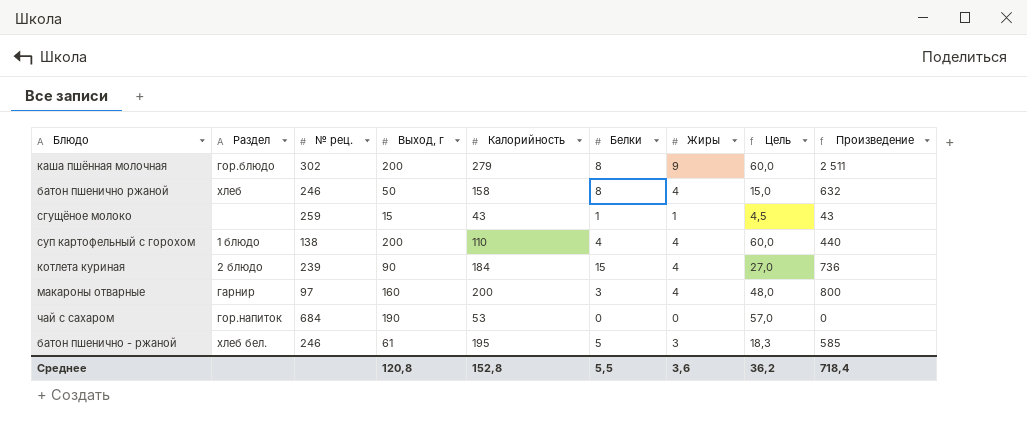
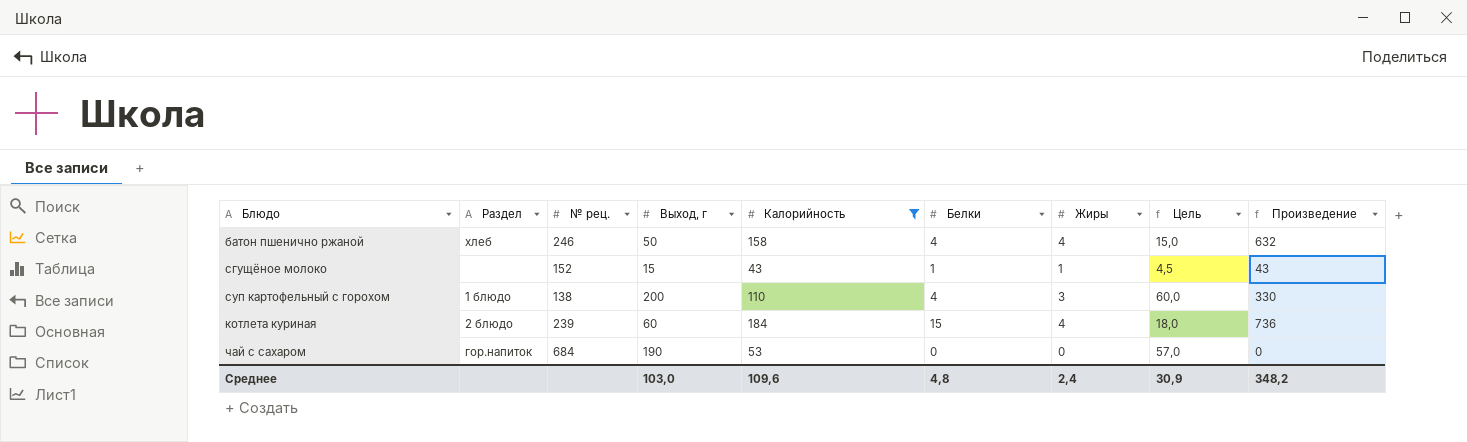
filter: none -> Калорийность <= 184
батон пшенично ржаной | Белки: 8 -> 4
сгущёное молоко | № рец.: 259 -> 152
суп картофельный с горохом | Жиры: 4 -> 3
суп картофельный с горохом | Произведение: 440 -> 330
котлета куриная | Выход, г: 90 -> 60
котлета куриная | Цель: 27,0 -> 18,0
Среднее | Выход, г: 120,8 -> 103,0
Среднее | Калорийность: 152,8 -> 109,6
Среднее | Белки: 5,5 -> 4,8
Среднее | Жиры: 3,6 -> 2,4
Среднее | Цель: 36,2 -> 30,9
Среднее | Произведение: 718,4 -> 348,2

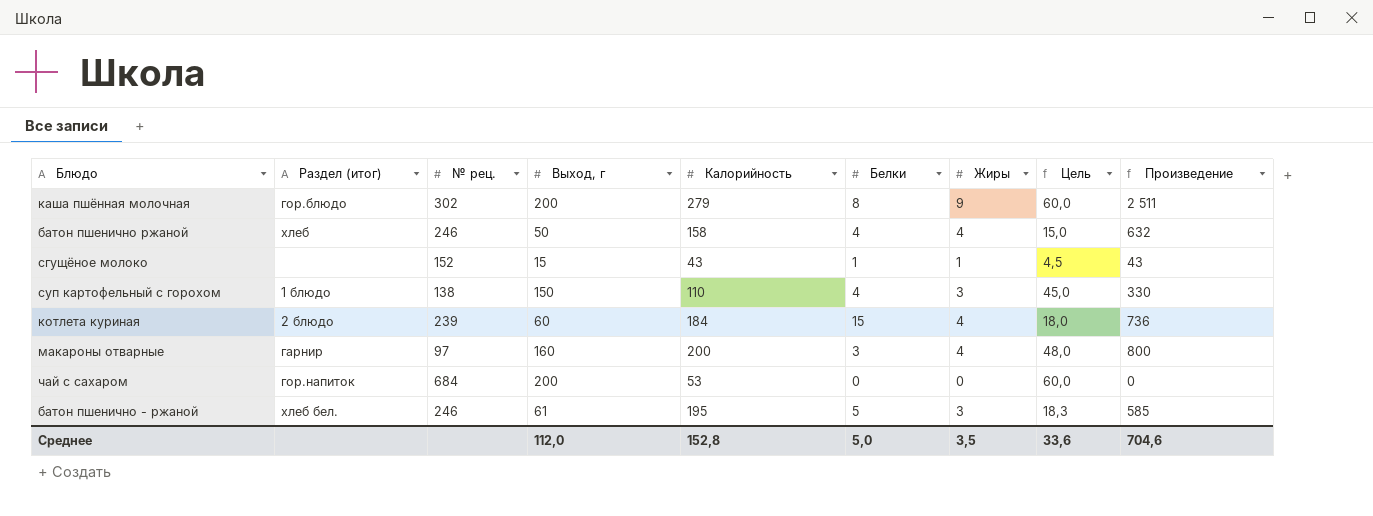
filter: Калорийность <= 184 -> none
column name: Раздел -> Раздел (итог)
суп картофельный с горохом | Выход, г: 200 -> 150
суп картофельный с горохом | Цель: 60,0 -> 45,0
чай с сахаром | Выход, г: 190 -> 200
чай с сахаром | Цель: 57,0 -> 60,0
Среднее | Выход, г: 103,0 -> 112,0
Среднее | Калорийность: 109,6 -> 152,8
Среднее | Белки: 4,8 -> 5,0
Среднее | Жиры: 2,4 -> 3,5
Среднее | Цель: 30,9 -> 33,6
Среднее | Произведение: 348,2 -> 704,6

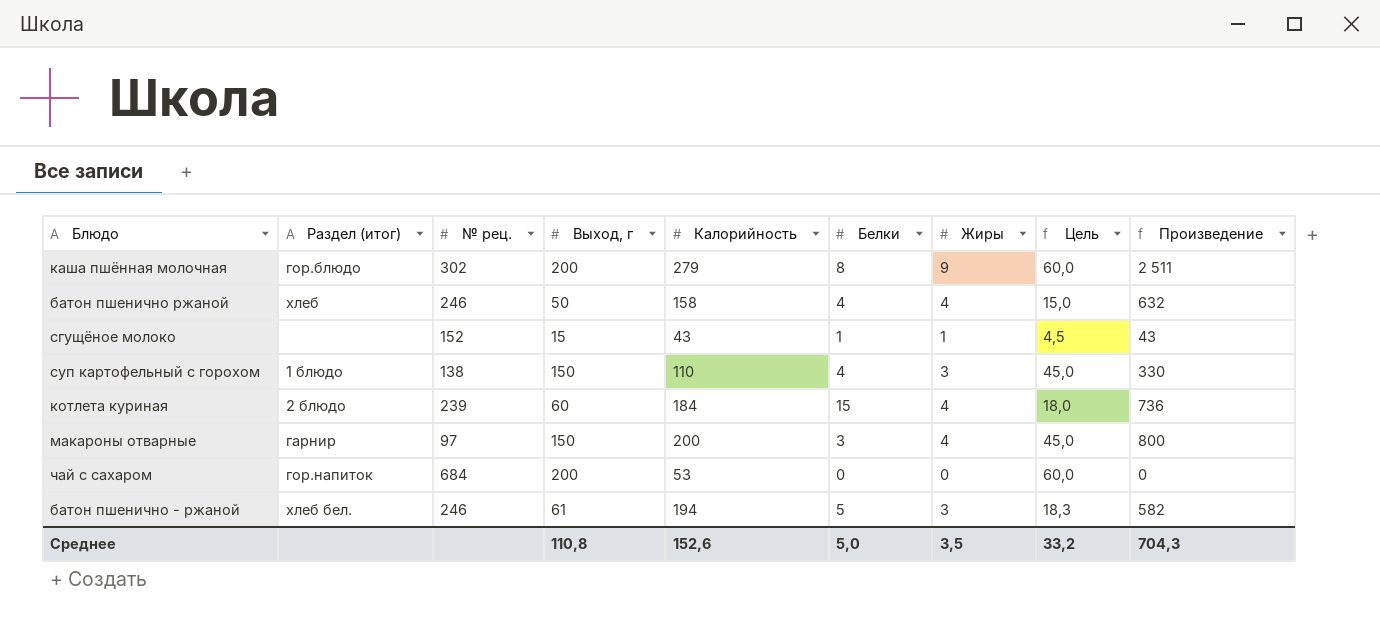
макароны отварные | Выход, г: 160 -> 150
макароны отварные | Цель: 48,0 -> 45,0
батон пшенично - ржаной | Калорийность: 195 -> 194
батон пшенично - ржаной | Произведение: 585 -> 582
Среднее | Выход, г: 112,0 -> 110,8
Среднее | Калорийность: 152,8 -> 152,6
Среднее | Цель: 33,6 -> 33,2
Среднее | Произведение: 704,6 -> 704,3

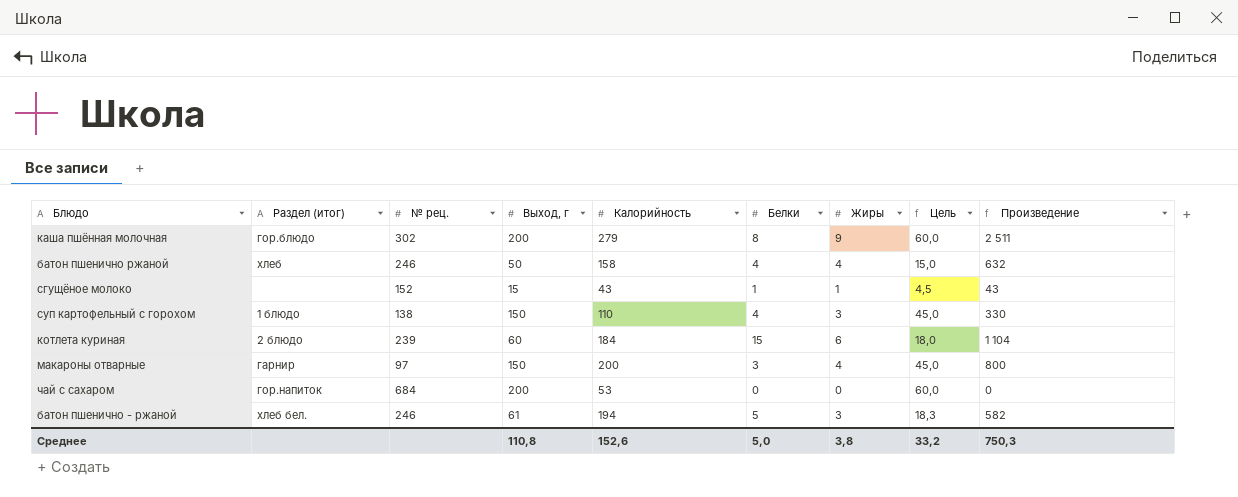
котлета куриная | Жиры: 4 -> 6
котлета куриная | Произведение: 736 -> 1 104
Среднее | Жиры: 3,5 -> 3,8
Среднее | Произведение: 704,3 -> 750,3

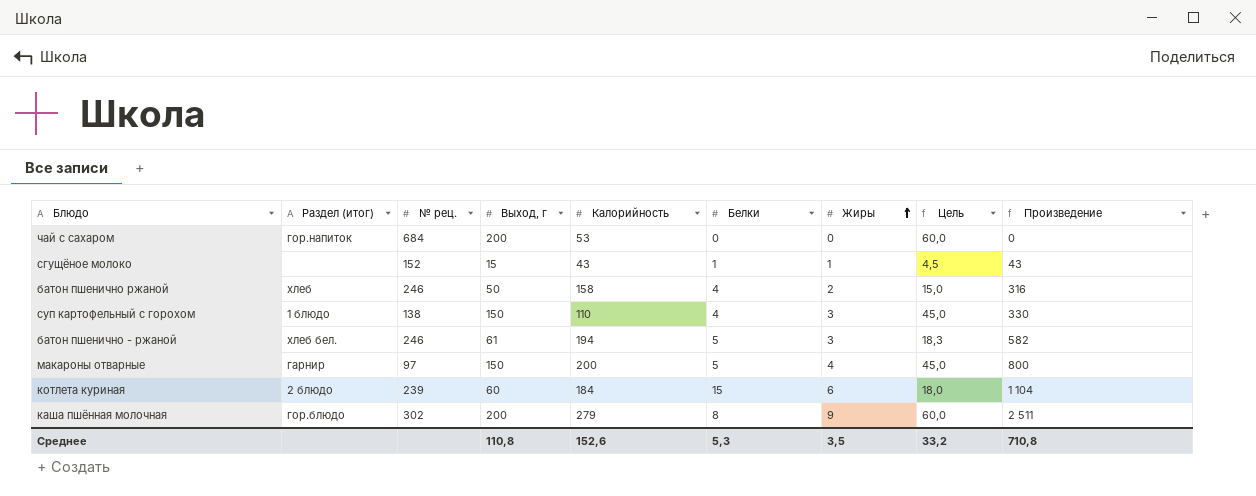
row order: none -> Жиры ascending
батон пшенично ржаной | Жиры: 4 -> 2
батон пшенично ржаной | Произведение: 632 -> 316
макароны отварные | Белки: 3 -> 5
Среднее | Белки: 5,0 -> 5,3
Среднее | Жиры: 3,8 -> 3,5
Среднее | Произведение: 750,3 -> 710,8

